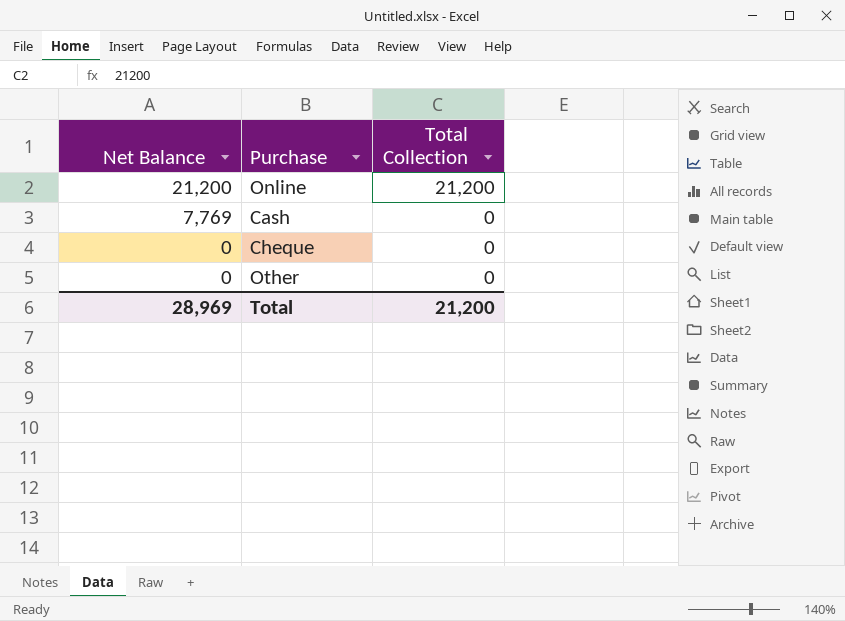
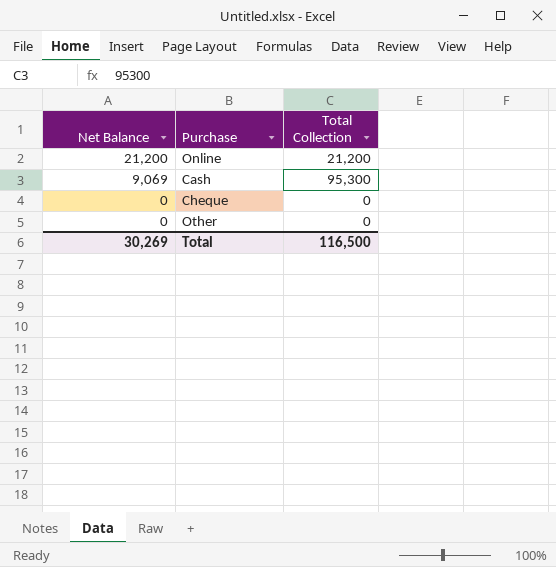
Cash | Net Balance: 7,769 -> 9,069
Cash | Total Collection: 0 -> 95,300
Total | Net Balance: 28,969 -> 30,269
Total | Total Collection: 21,200 -> 116,500

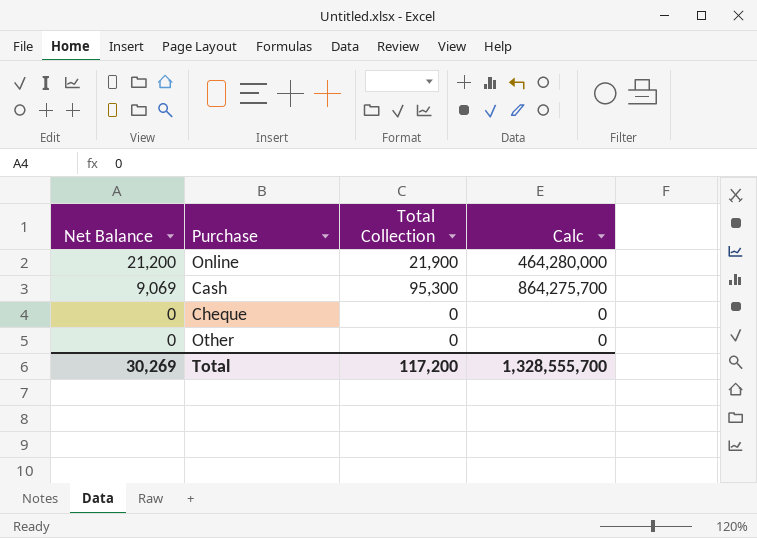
column Calc | formula: none -> [Net Balance] * [Total Collection]
Online | Total Collection: 21,200 -> 21,900
Total | Total Collection: 116,500 -> 117,200

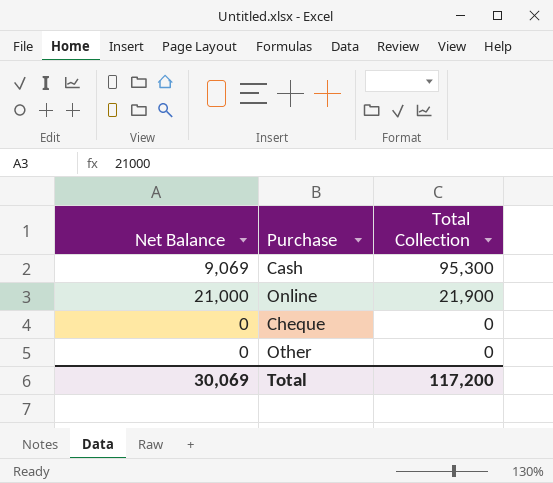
row order: Net Balance descending -> Total Collection descending
column Calc | formula: [Net Balance] * [Total Collection] -> none
Online | Net Balance: 21,200 -> 21,000
Total | Net Balance: 30,269 -> 30,069

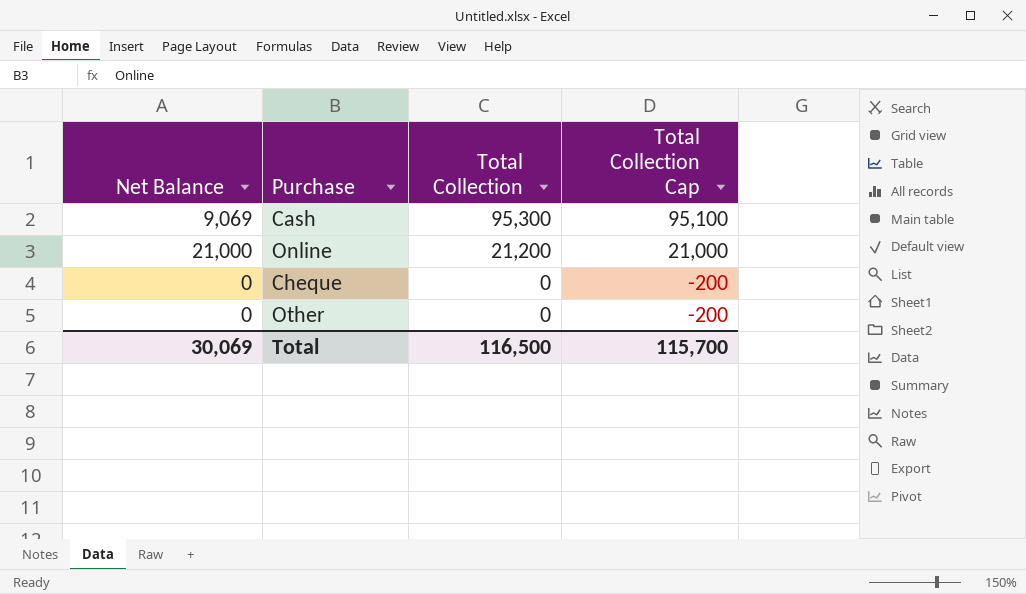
column Total Collection Cap | formula: none -> [Total Collection] - 200
Online | Total Collection: 21,900 -> 21,200
Total | Total Collection: 117,200 -> 116,500

